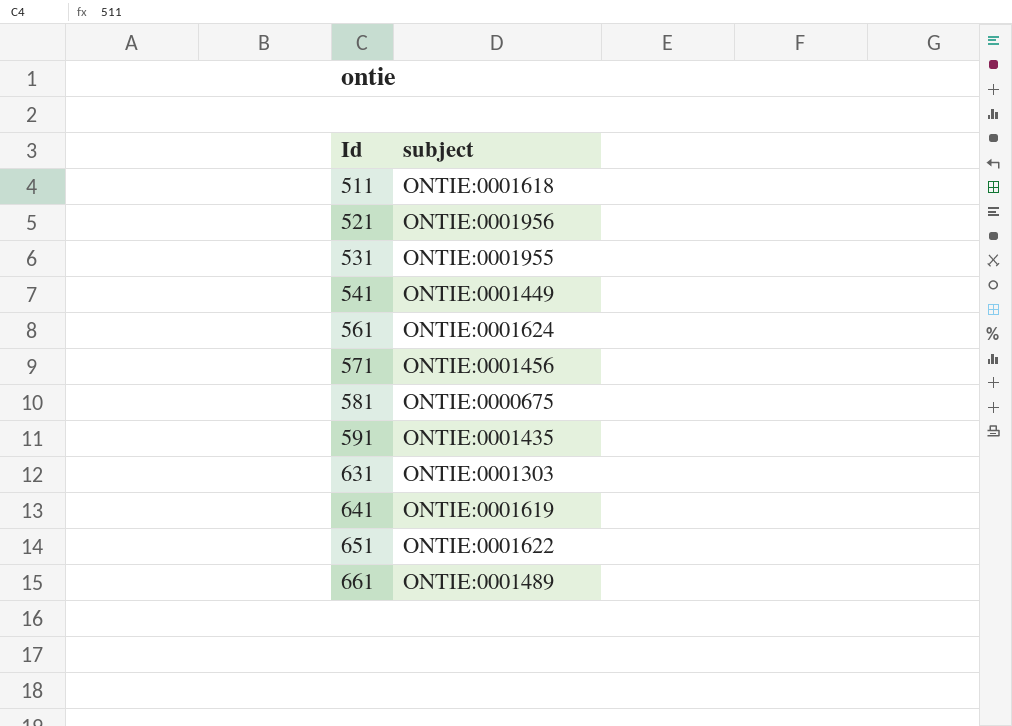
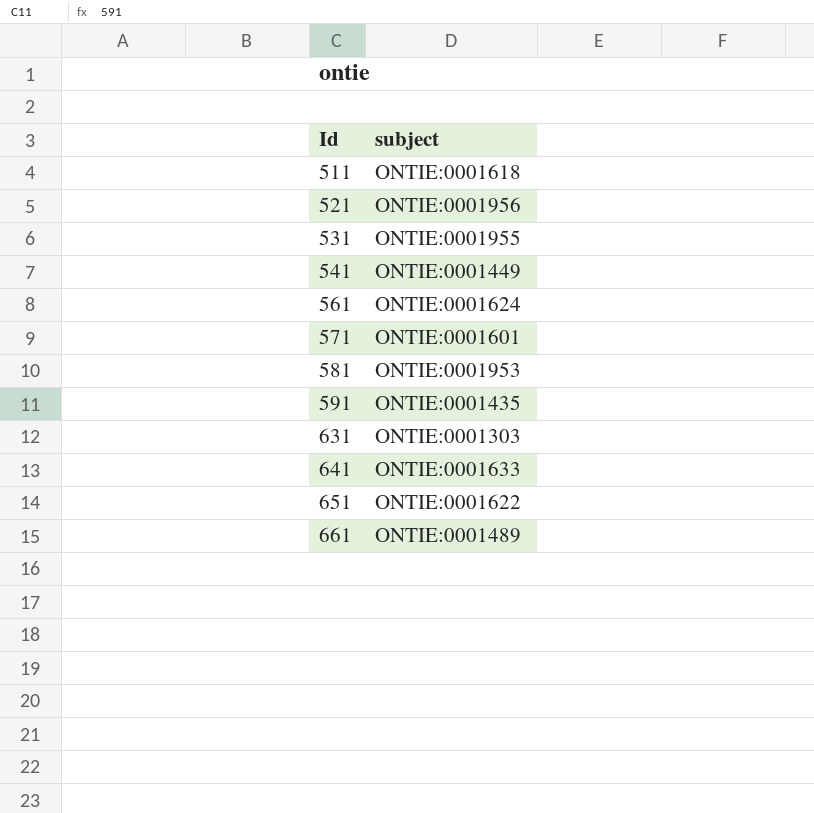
571 | subject: ONTIE:0001456 -> ONTIE:0001601
581 | subject: ONTIE:0000675 -> ONTIE:0001953
641 | subject: ONTIE:0001619 -> ONTIE:0001633

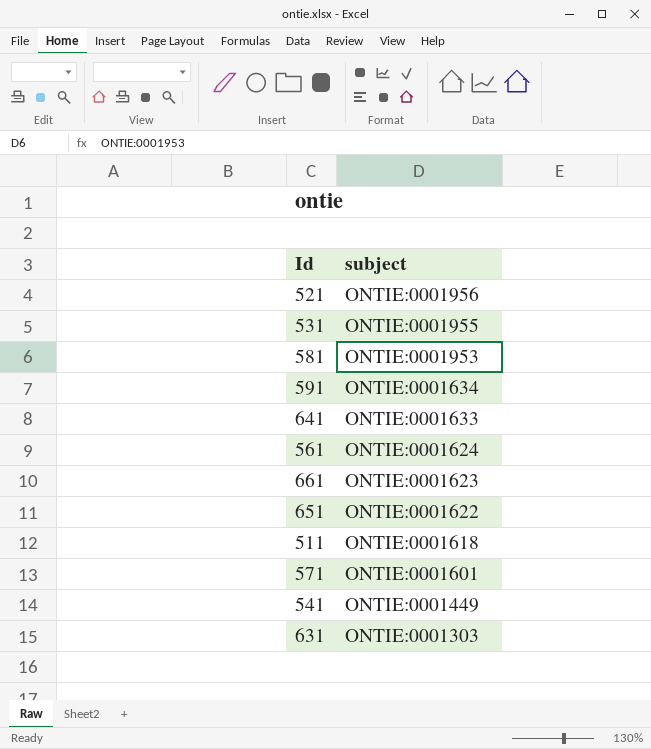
row order: Id ascending -> subject descending
591 | subject: ONTIE:0001435 -> ONTIE:0001634
661 | subject: ONTIE:0001489 -> ONTIE:0001623

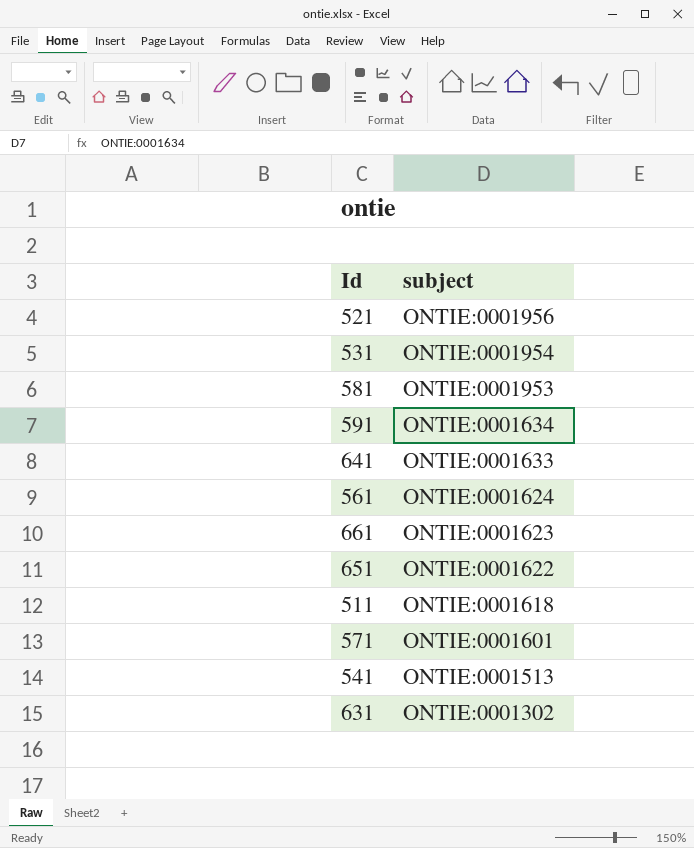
531 | subject: ONTIE:0001955 -> ONTIE:0001954
541 | subject: ONTIE:0001449 -> ONTIE:0001513
631 | subject: ONTIE:0001303 -> ONTIE:0001302

